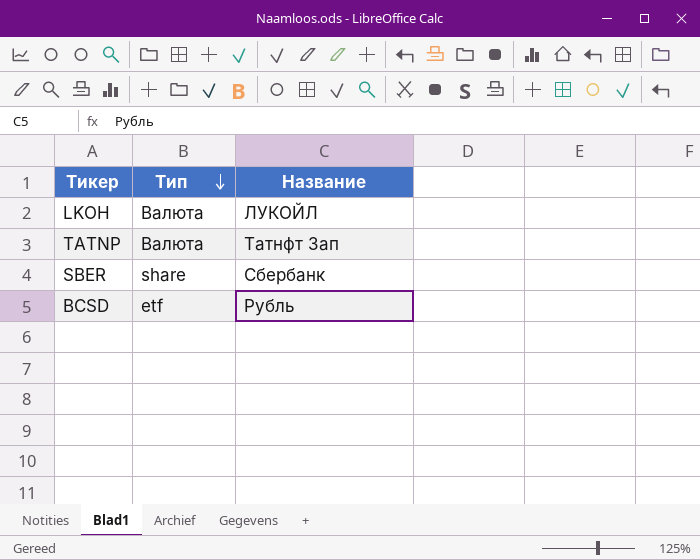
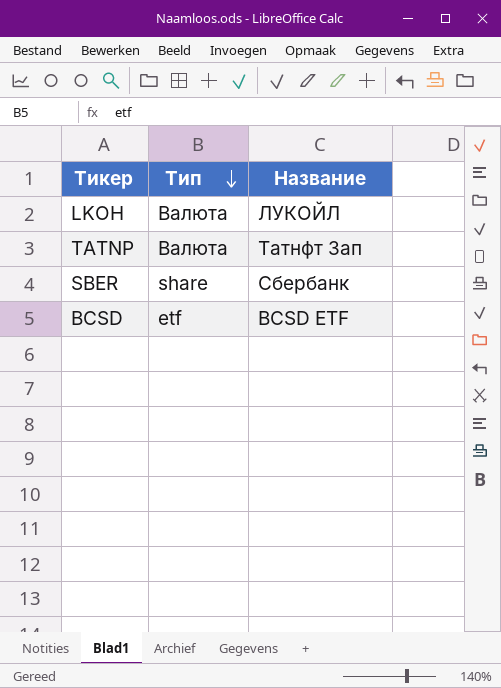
BCSD | Название: Рубль -> BCSD ETF

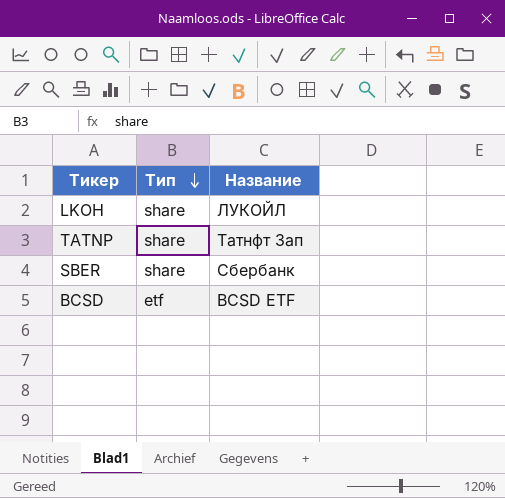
LKOH | Тип: Валюта -> share
TATNP | Тип: Валюта -> share

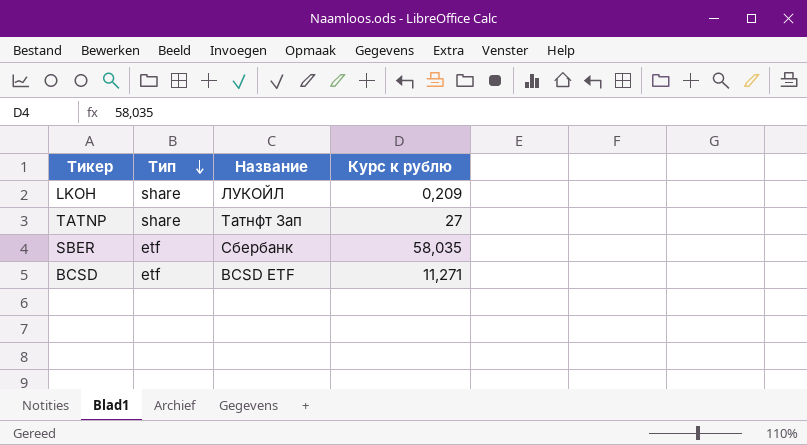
column Курс к рублю | position: none -> 4
SBER | Тип: share -> etf

